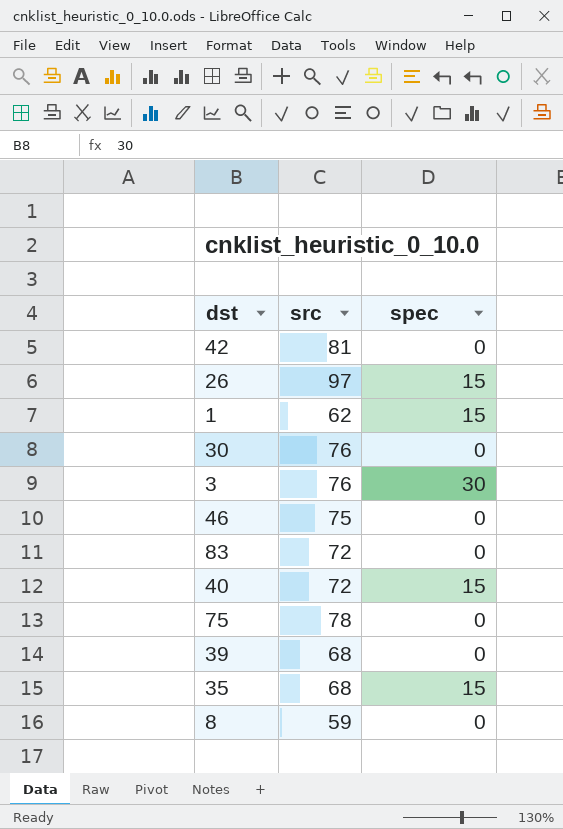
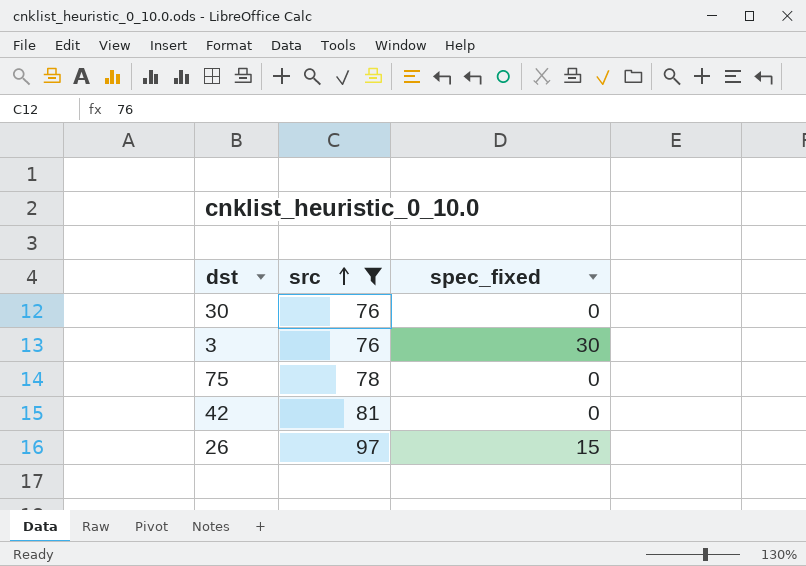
filter: none -> src >= 76
row order: none -> src ascending
column name: spec -> spec_fixed

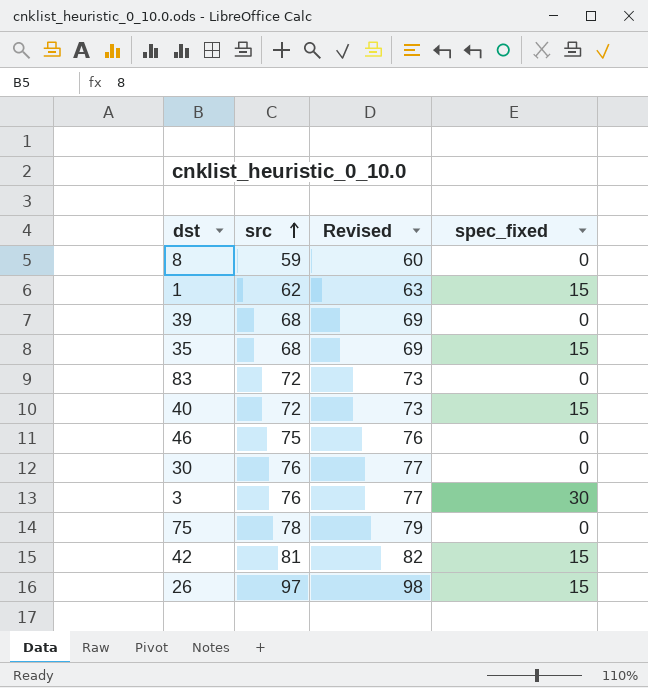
filter: src >= 76 -> none
column Revised | formula: none -> [src] + 1
42 | spec_fixed: 0 -> 15

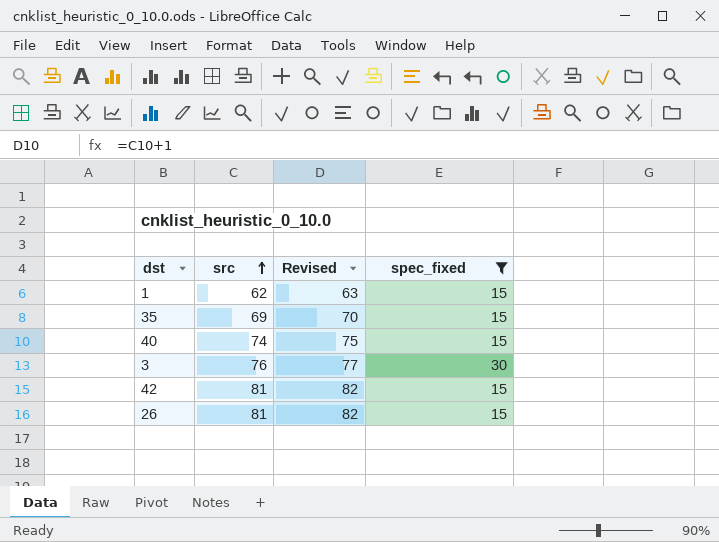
filter: none -> spec_fixed != 0
35 | src: 68 -> 69
35 | Revised: 69 -> 70
40 | src: 72 -> 74
40 | Revised: 73 -> 75
26 | src: 97 -> 81
26 | Revised: 98 -> 82

